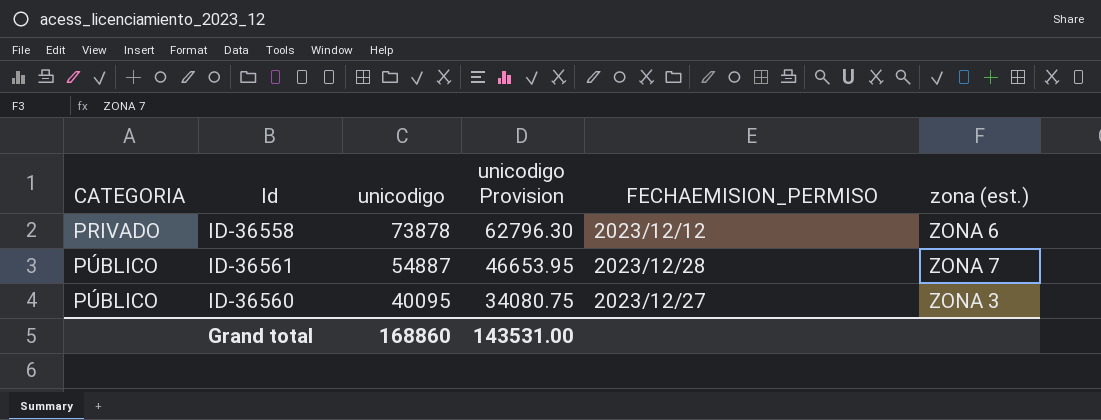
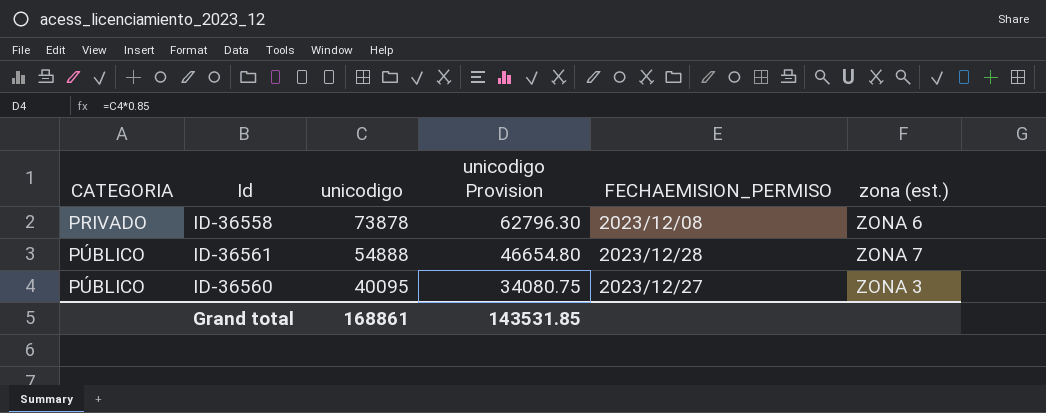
ID-36558 | FECHAEMISION_PERMISO: 2023/12/12 -> 2023/12/08
ID-36561 | unicodigo: 54887 -> 54888
ID-36561 | unicodigo Provision: 46653.95 -> 46654.80
Grand total | unicodigo: 168860 -> 168861
Grand total | unicodigo Provision: 143531.00 -> 143531.85

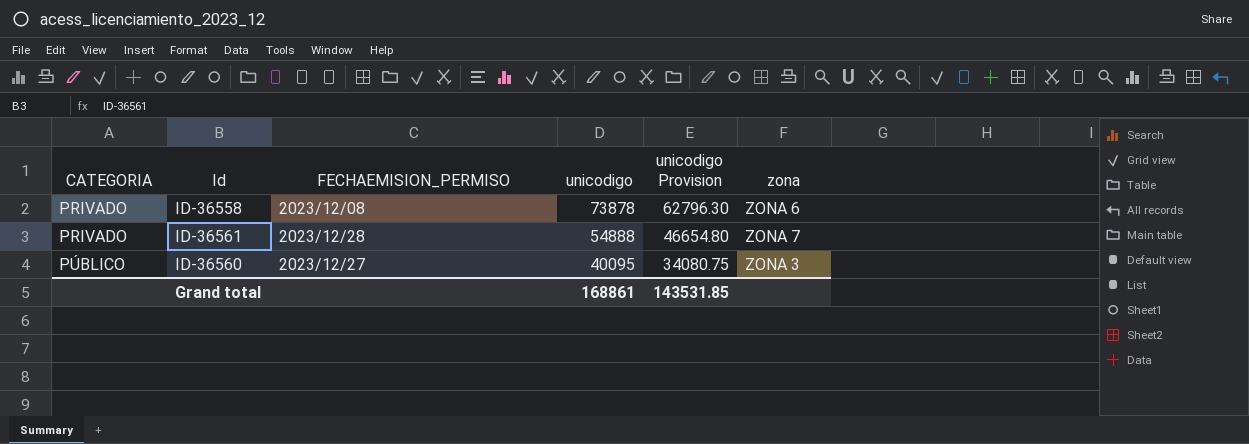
column FECHAEMISION_PERMISO | position: 5 -> 3
column name: zona (est.) -> zona
ID-36561 | CATEGORIA: PÚBLICO -> PRIVADO

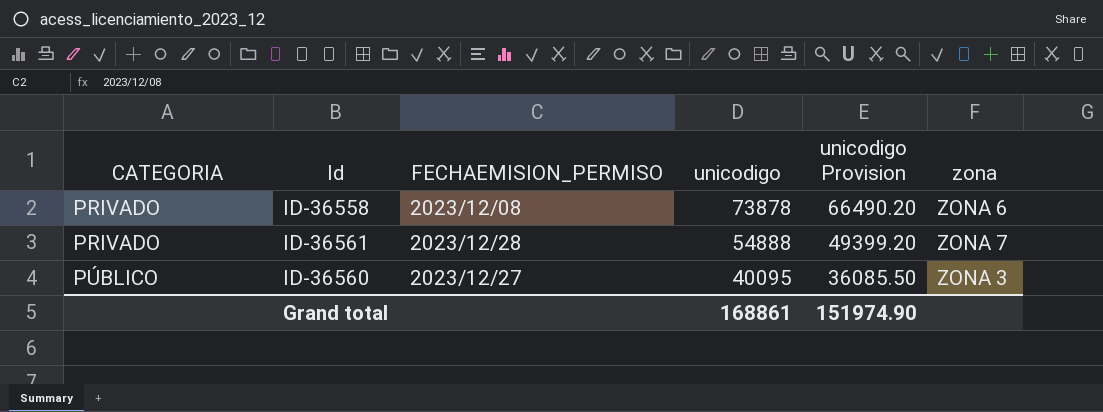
column unicodigo Provision | formula: [unicodigo] * 0.85 -> [unicodigo] * 0.9
Grand total | unicodigo Provision: 143531.85 -> 151974.90

